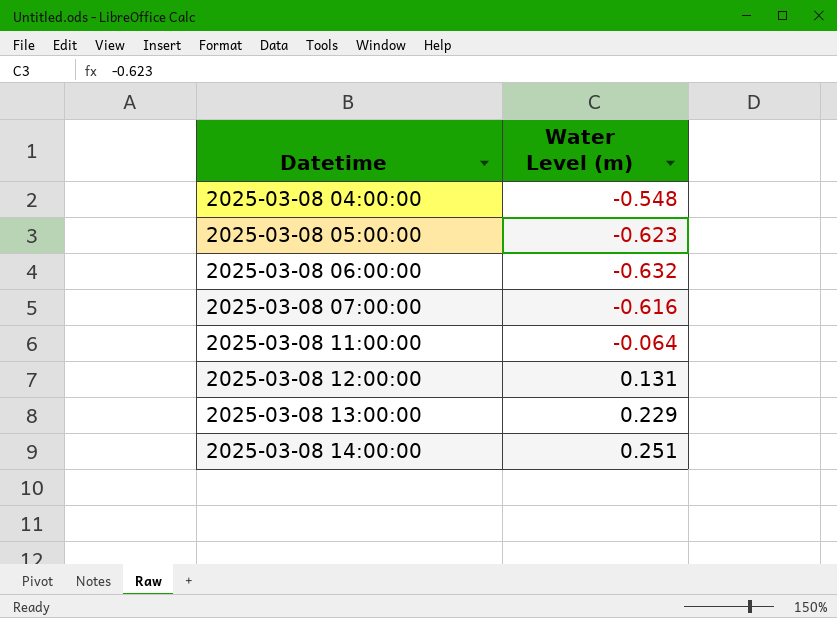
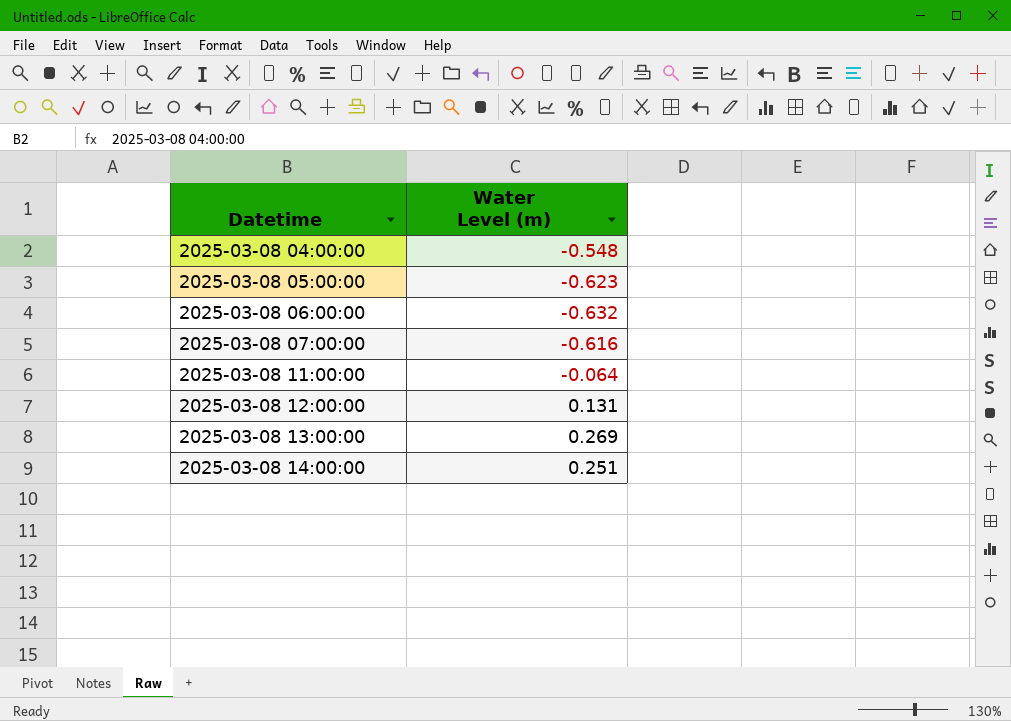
2025-03-08 13:00:00 | Water Level (m): 0.229 -> 0.269

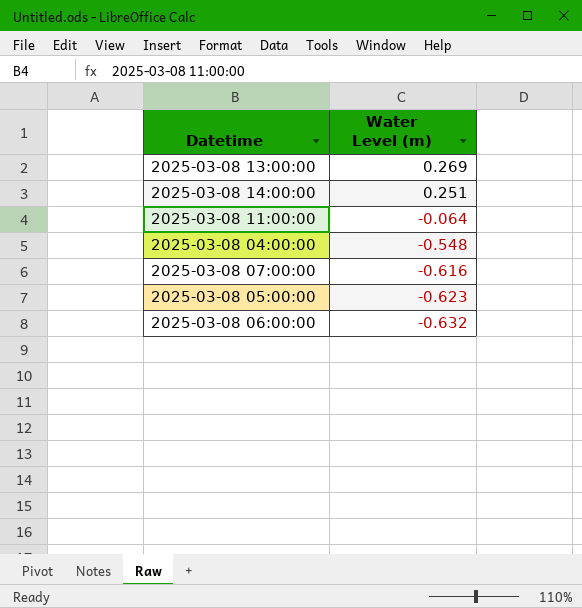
row order: Datetime ascending -> Water Level (m) descending
row 2025-03-08 12:00:00: 0.131 -> none

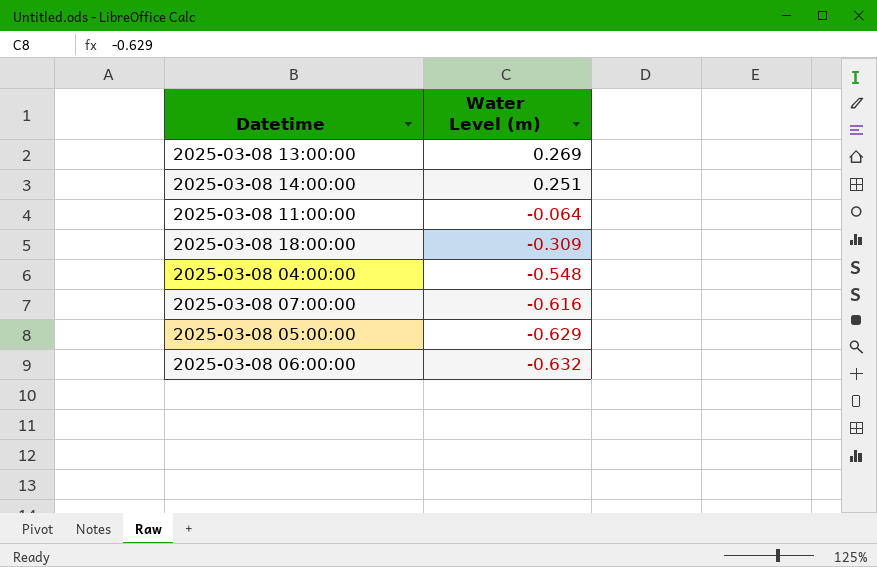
row 2025-03-08 18:00:00: none -> -0.309
2025-03-08 05:00:00 | Water Level (m): -0.623 -> -0.629

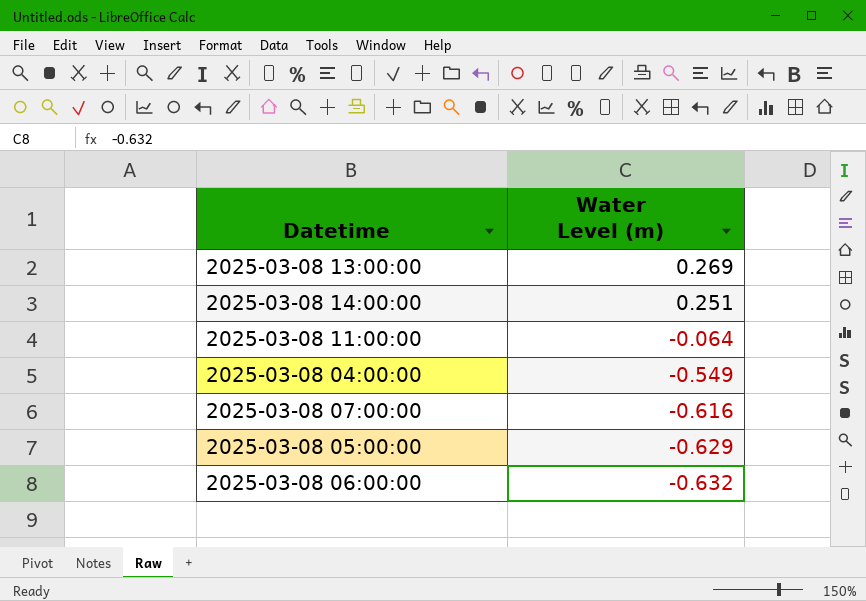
row 2025-03-08 18:00:00: -0.309 -> none
2025-03-08 04:00:00 | Water Level (m): -0.548 -> -0.549

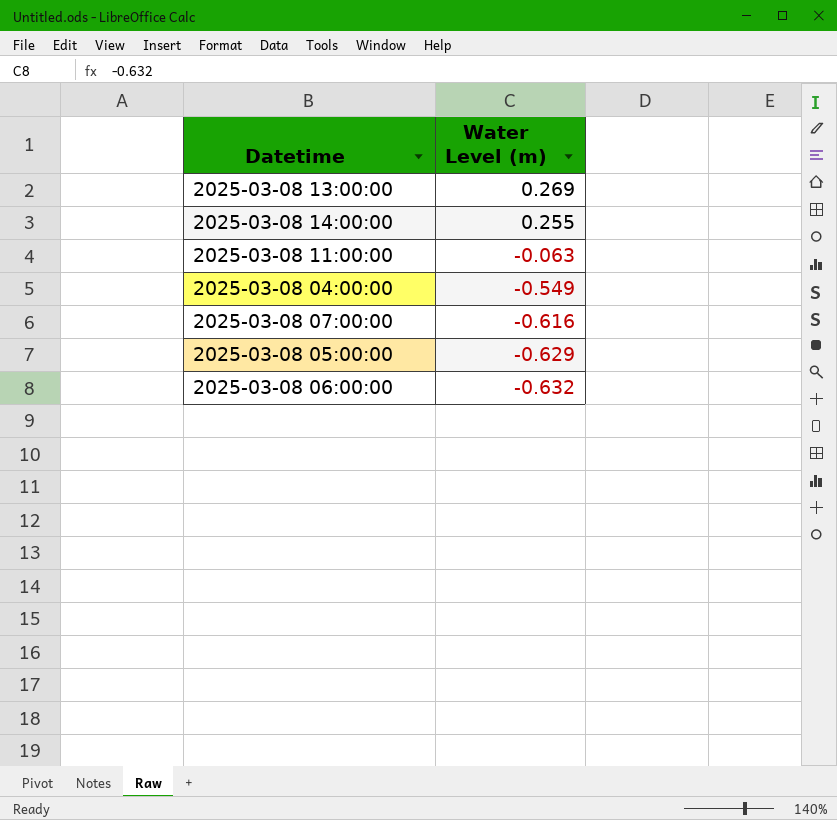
2025-03-08 14:00:00 | Water Level (m): 0.251 -> 0.255
2025-03-08 11:00:00 | Water Level (m): -0.064 -> -0.063

